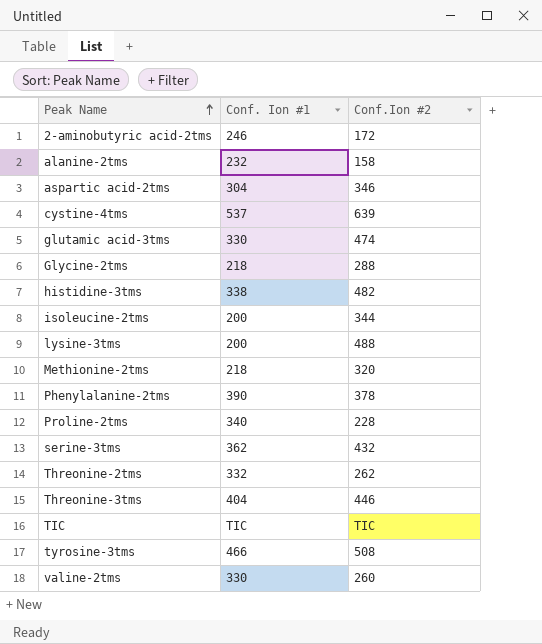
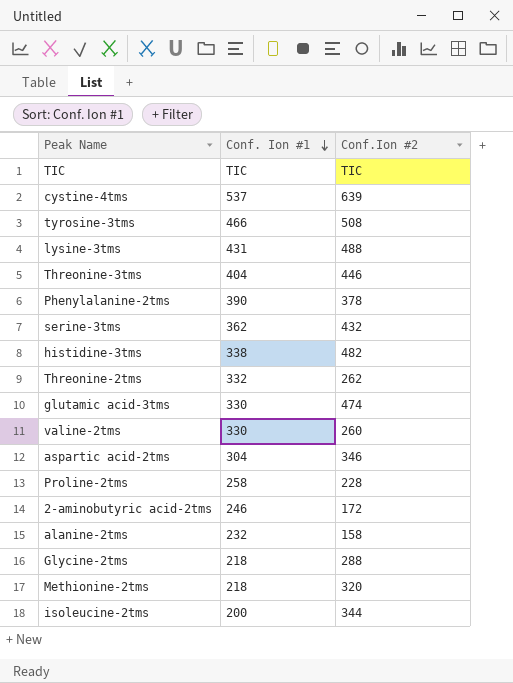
row order: Peak Name ascending -> Conf. Ion #1 descending
lysine-3tms | Conf. Ion #1: 200 -> 431
Proline-2tms | Conf. Ion #1: 340 -> 258

